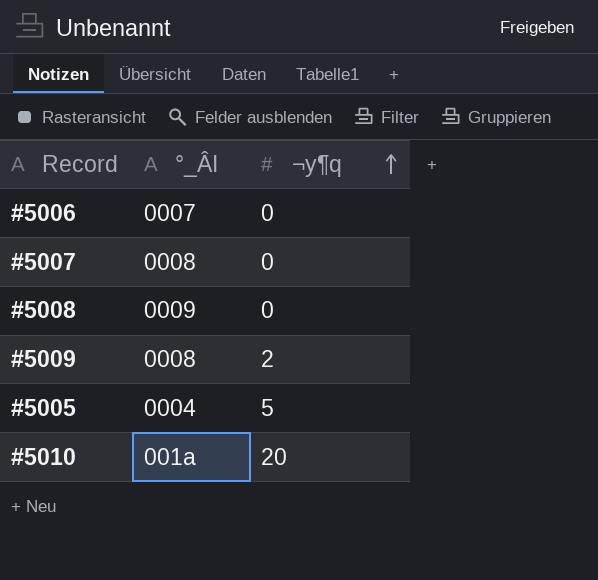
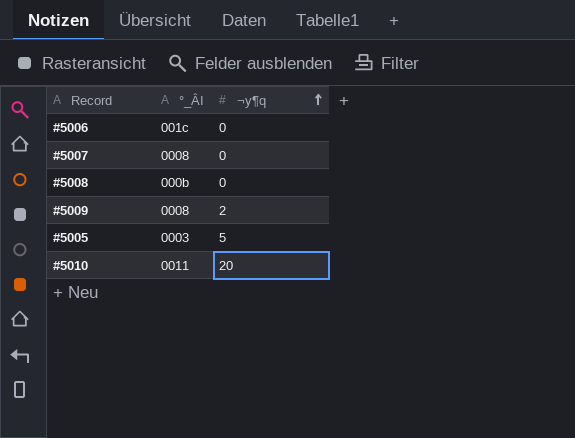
#5006 | °_ÂI: 0007 -> 001c
#5008 | °_ÂI: 0009 -> 000b
#5005 | °_ÂI: 0004 -> 0003
#5010 | °_ÂI: 001a -> 0011

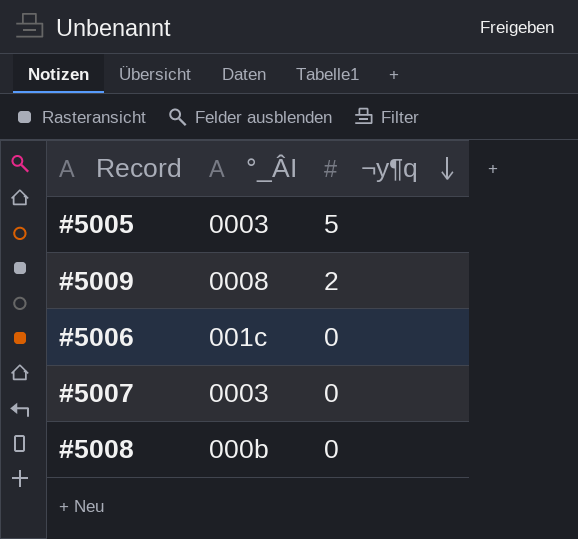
row order: ¬y¶q ascending -> ¬y¶q descending
row #5010: 0011 | 20 -> none
#5007 | °_ÂI: 0008 -> 0003

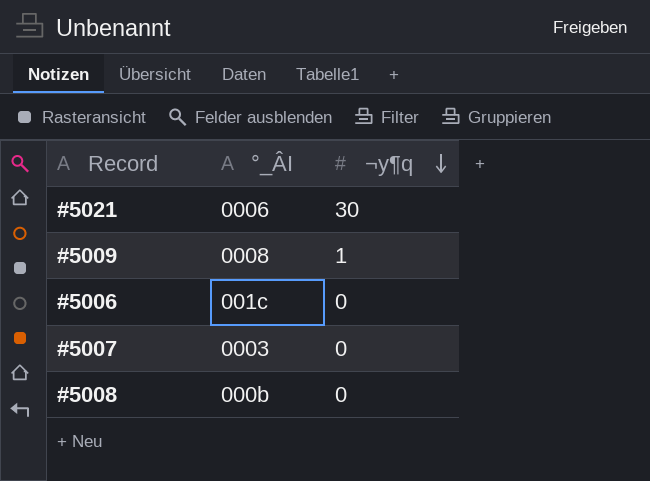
row #5005: 0003 | 5 -> none
row #5021: none -> 0006 | 30
#5009 | ¬y¶q: 2 -> 1

